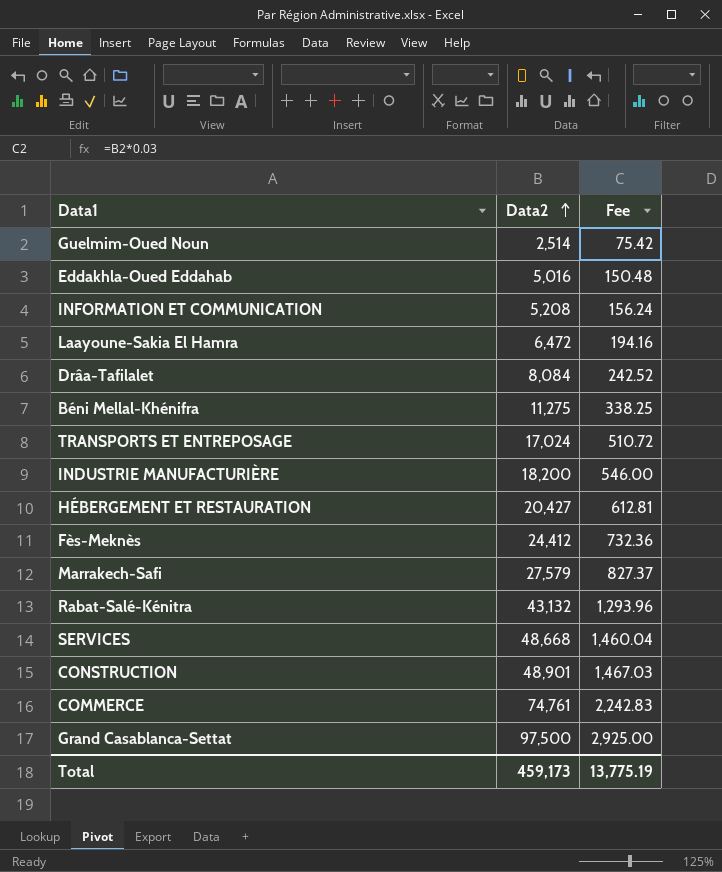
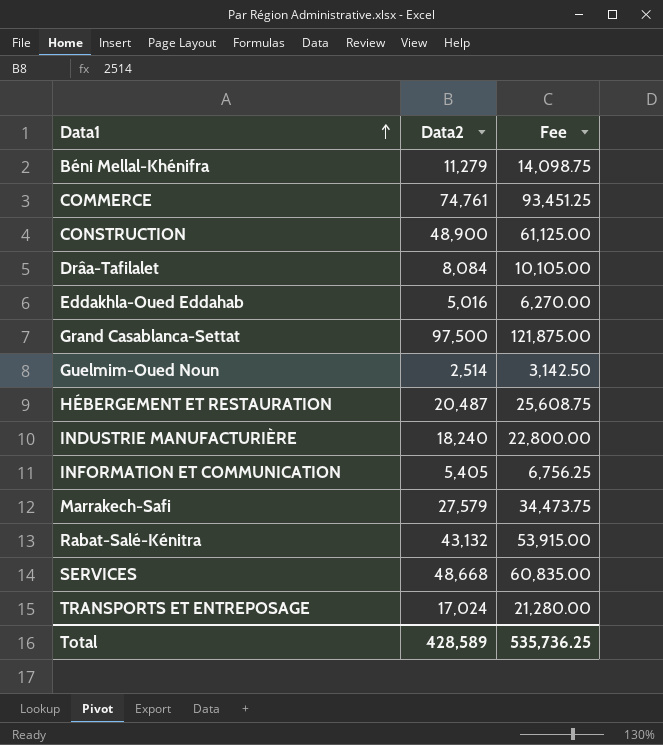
row order: Data2 ascending -> Data1 ascending
column Fee | formula: [Data2] * 0.03 -> [Data2] * 1.25
row Laayoune-Sakia El Hamra: 6,472 | 194.16 -> none
row Fès-Meknès: 24,412 | 732.36 -> none
Béni Mellal-Khénifra | Data2: 11,275 -> 11,279
CONSTRUCTION | Data2: 48,901 -> 48,900
HÉBERGEMENT ET RESTAURATION | Data2: 20,427 -> 20,487
INDUSTRIE MANUFACTURIÈRE | Data2: 18,200 -> 18,240
INFORMATION ET COMMUNICATION | Data2: 5,208 -> 5,405
Total | Data2: 459,173 -> 428,589
Total | Fee: 13,775.19 -> 535,736.25

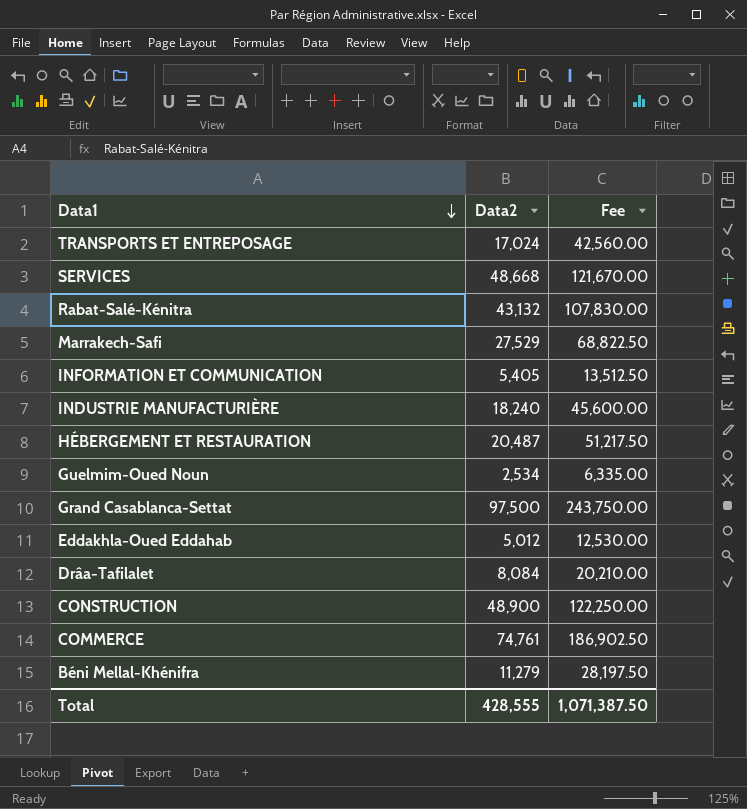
row order: Data1 ascending -> Data1 descending
column Fee | formula: [Data2] * 1.25 -> [Data2] * 2.5
Marrakech-Safi | Data2: 27,579 -> 27,529
Guelmim-Oued Noun | Data2: 2,514 -> 2,534
Eddakhla-Oued Eddahab | Data2: 5,016 -> 5,012
Total | Data2: 428,589 -> 428,555
Total | Fee: 535,736.25 -> 1,071,387.50

